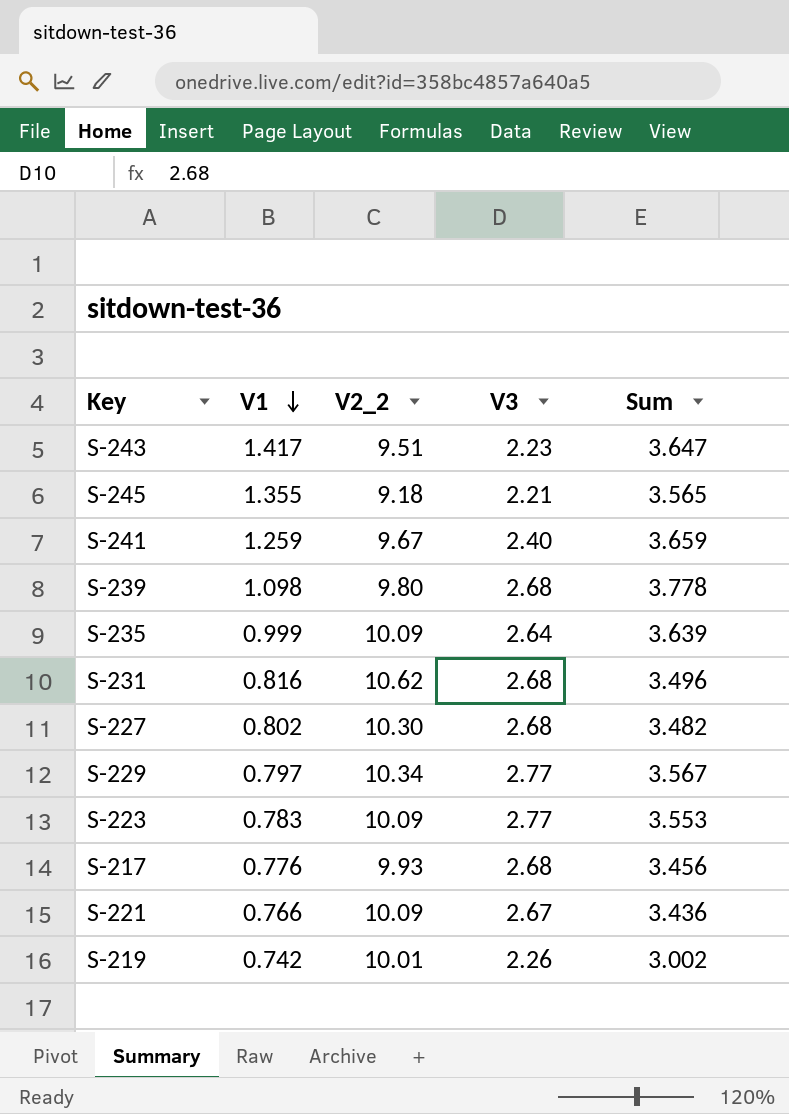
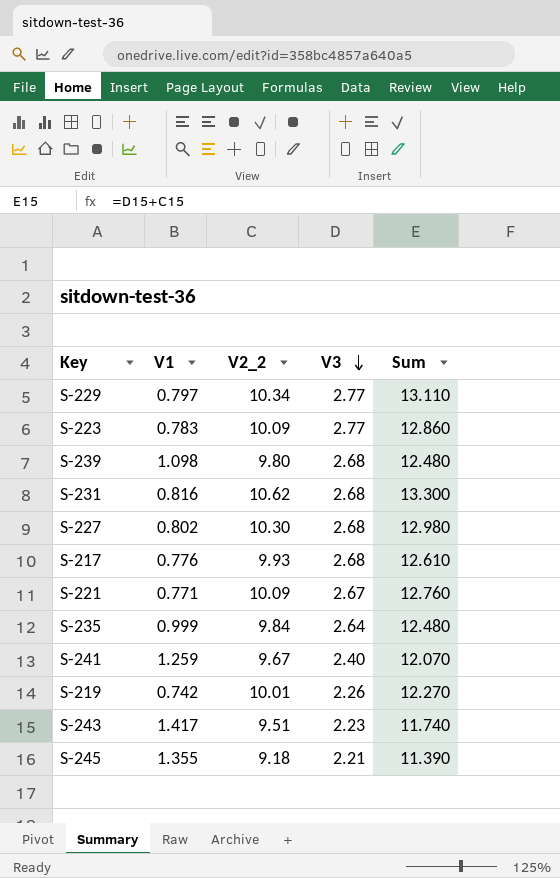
row order: V1 descending -> V3 descending
column Sum | formula: [V1] + [V3] -> [V2_2] + [V3]
S-221 | V1: 0.766 -> 0.771
S-235 | V2_2: 10.09 -> 9.84

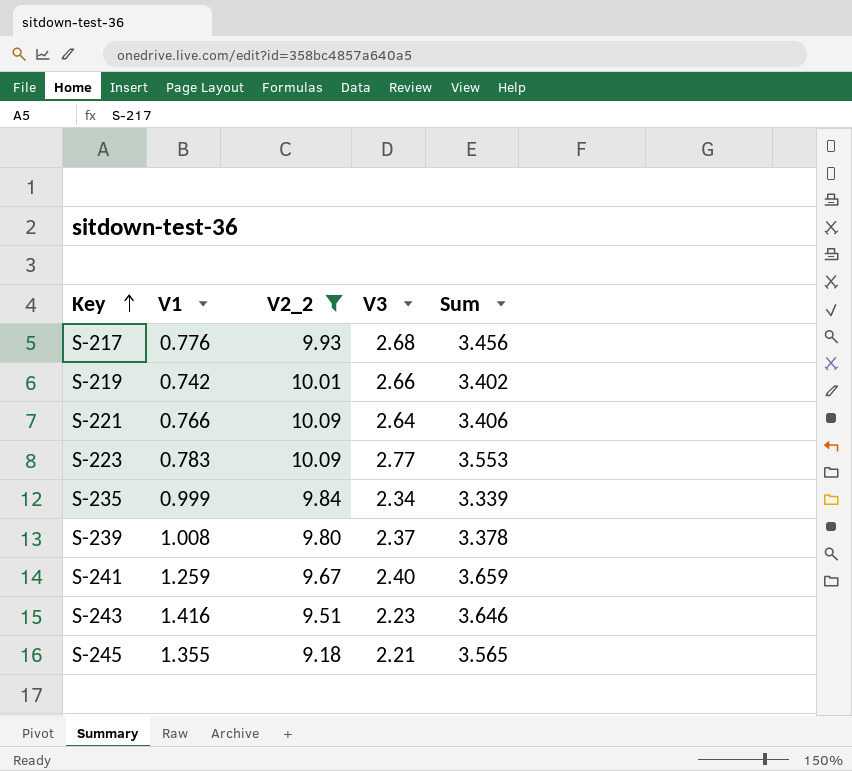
filter: none -> V2_2 <= 10.09
row order: V3 descending -> Key ascending
column Sum | formula: [V2_2] + [V3] -> [V1] + [V3]
S-219 | V3: 2.26 -> 2.66
S-221 | V1: 0.771 -> 0.766
S-221 | V3: 2.67 -> 2.64
S-235 | V3: 2.64 -> 2.34
S-239 | V1: 1.098 -> 1.008
S-239 | V3: 2.68 -> 2.37
S-243 | V1: 1.417 -> 1.416

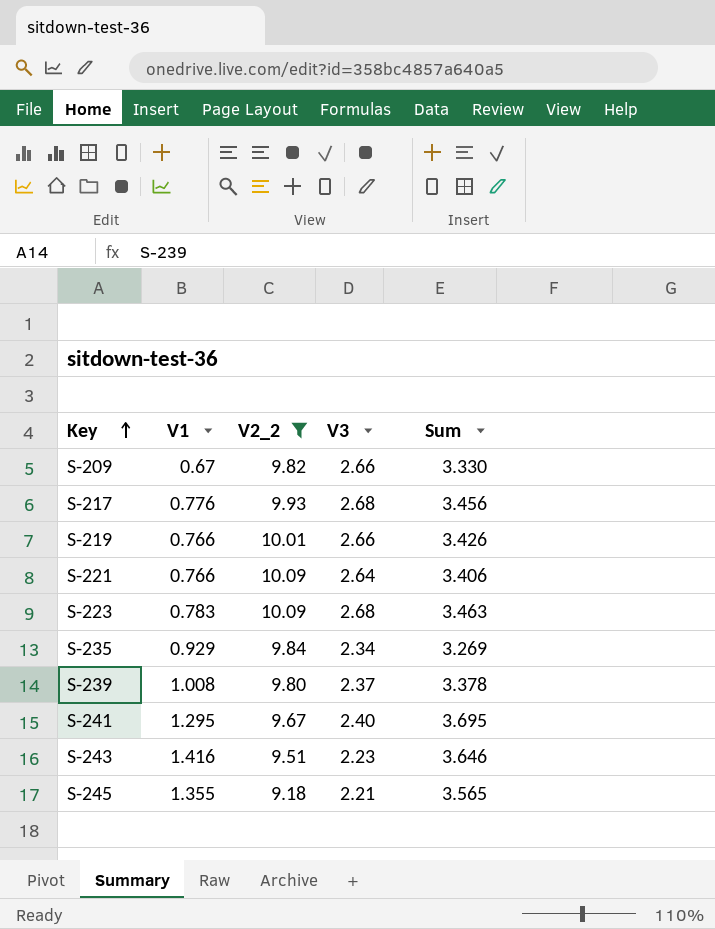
row S-209: none -> 0.67 | 9.82 | 2.66 | 3.330
S-219 | V1: 0.742 -> 0.766
S-219 | Sum: 3.402 -> 3.426
S-223 | V3: 2.77 -> 2.68
S-223 | Sum: 3.553 -> 3.463
S-235 | V1: 0.999 -> 0.929
S-235 | Sum: 3.339 -> 3.269
S-241 | V1: 1.259 -> 1.295
S-241 | Sum: 3.659 -> 3.695

